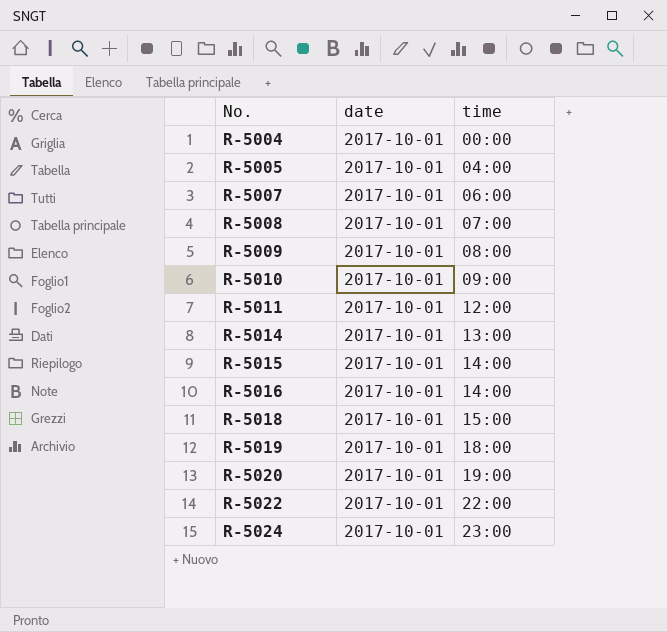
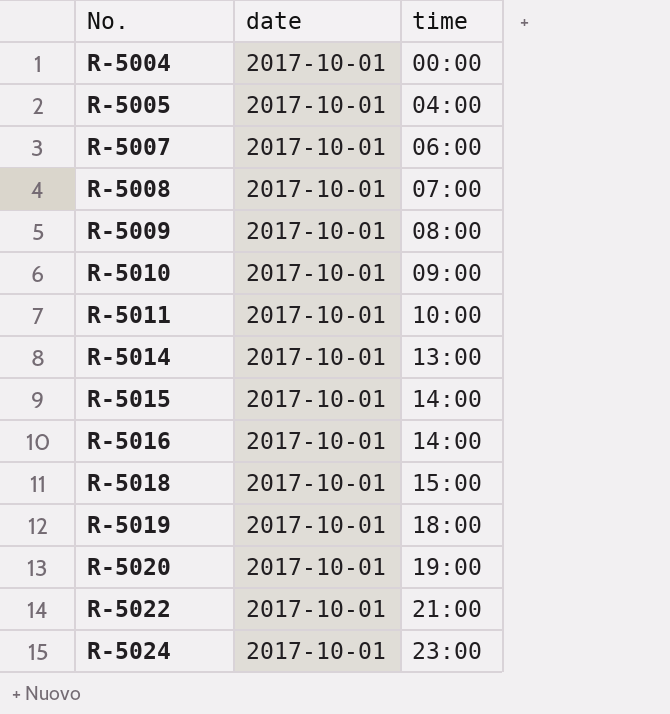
R-5011 | time: 12:00 -> 10:00
R-5022 | time: 22:00 -> 21:00

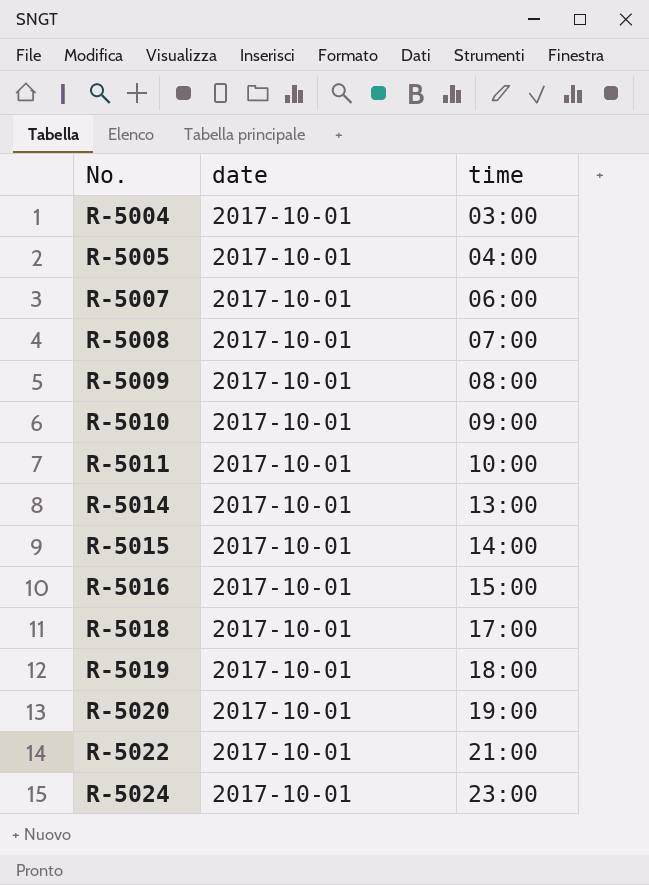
R-5004 | time: 00:00 -> 03:00
R-5016 | time: 14:00 -> 15:00
R-5018 | time: 15:00 -> 17:00

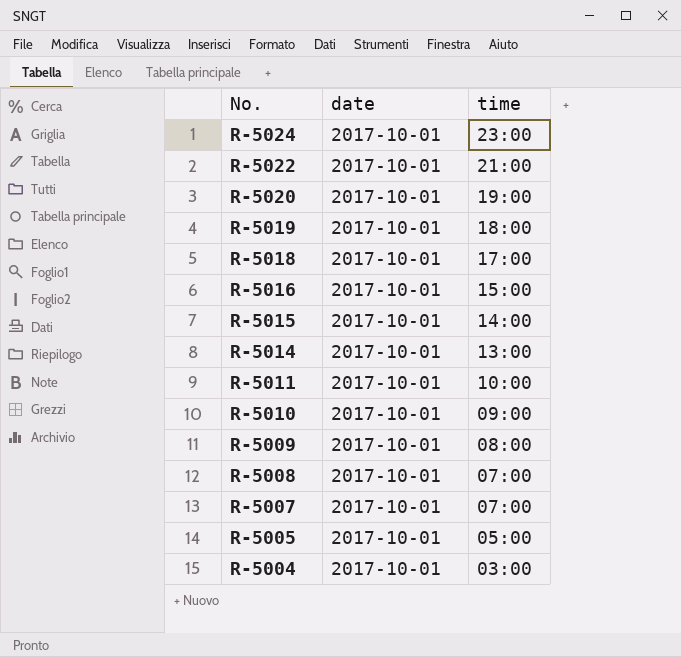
row order: No. ascending -> No. descending
R-5007 | time: 06:00 -> 07:00
R-5005 | time: 04:00 -> 05:00

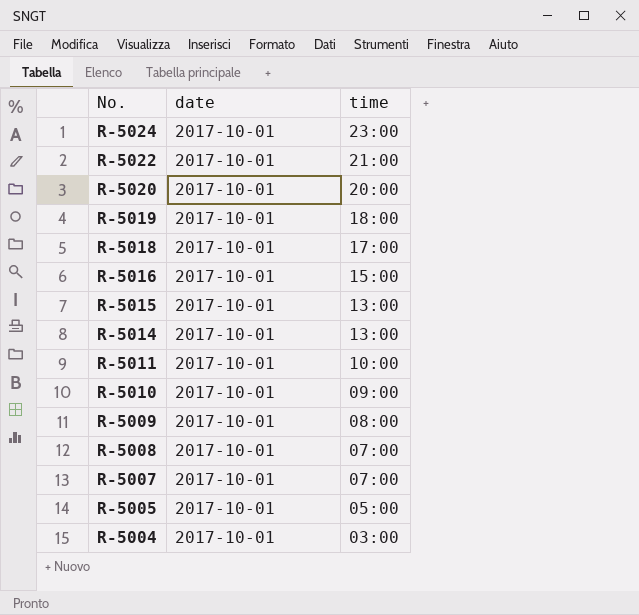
R-5020 | time: 19:00 -> 20:00
R-5015 | time: 14:00 -> 13:00

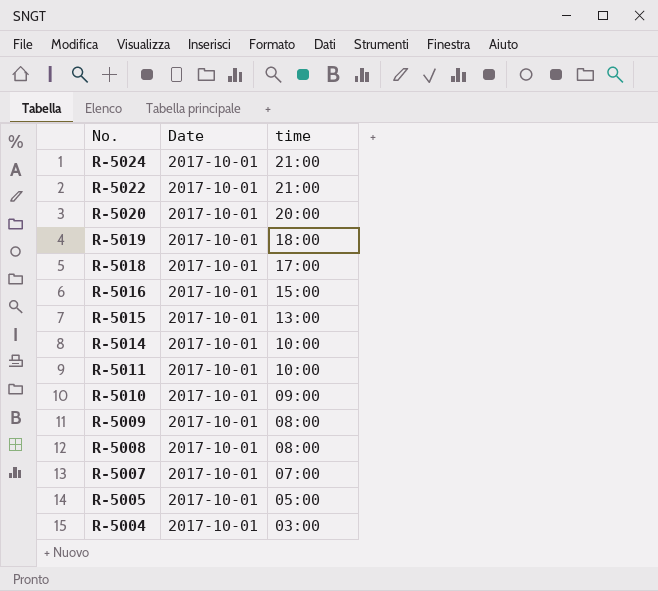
column name: date -> Date
R-5024 | time: 23:00 -> 21:00
R-5014 | time: 13:00 -> 10:00
R-5008 | time: 07:00 -> 08:00

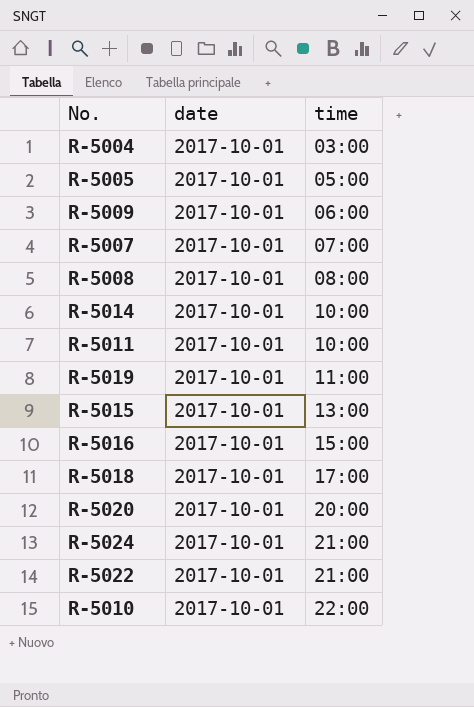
row order: No. descending -> time ascending
column name: Date -> date
R-5009 | time: 08:00 -> 06:00
R-5019 | time: 18:00 -> 11:00
R-5010 | time: 09:00 -> 22:00

